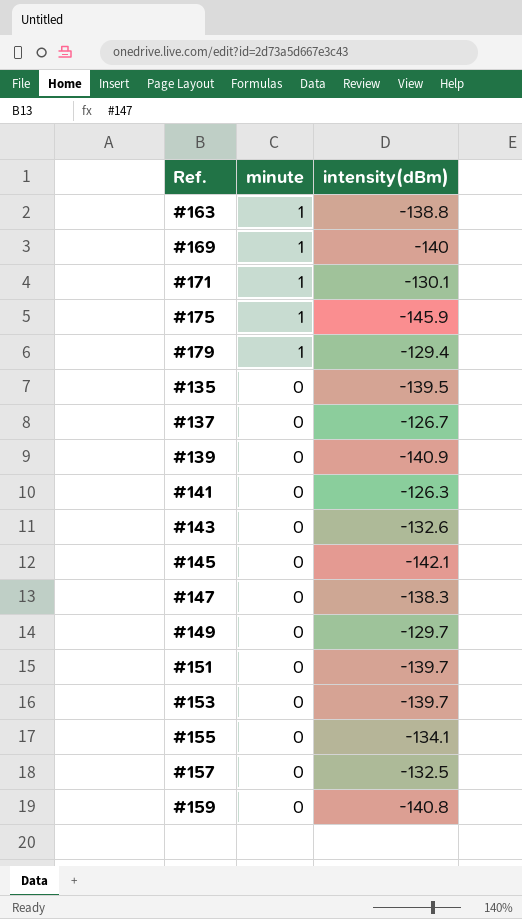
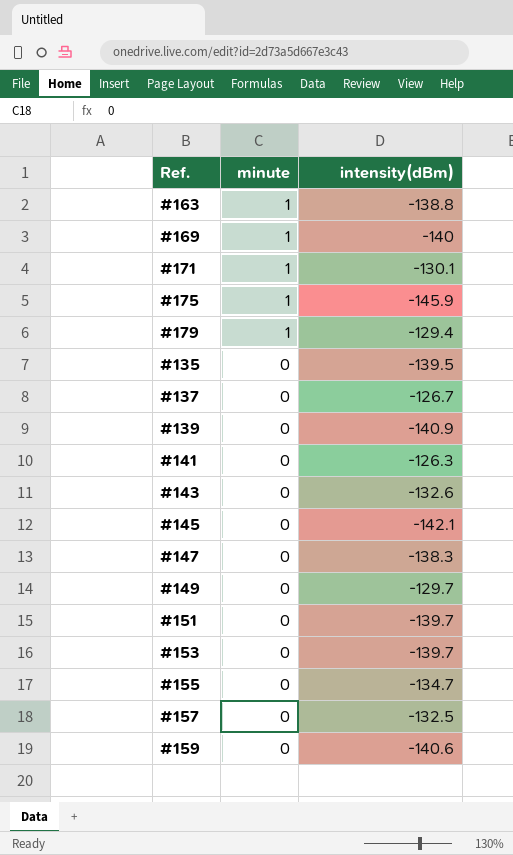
#155 | intensity(dBm): -134.1 -> -134.7
#159 | intensity(dBm): -140.8 -> -140.6

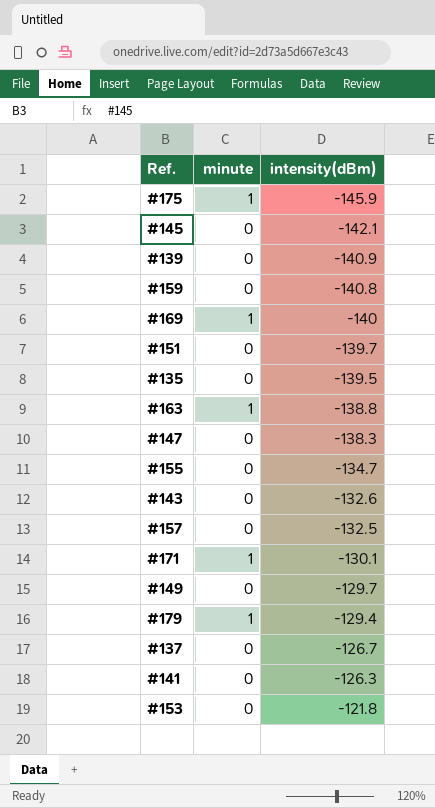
row order: minute descending -> intensity(dBm) ascending
#159 | intensity(dBm): -140.6 -> -140.8
#153 | intensity(dBm): -139.7 -> -121.8

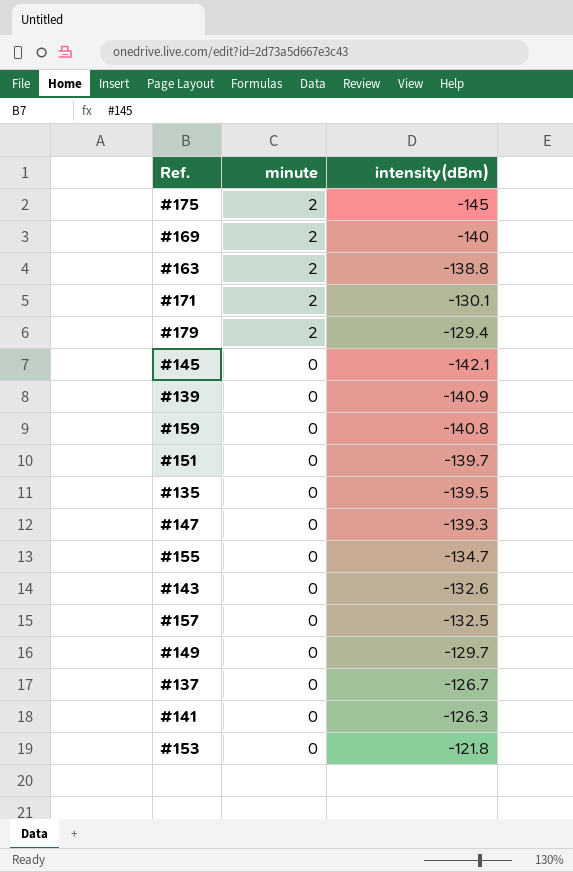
row order: intensity(dBm) ascending -> minute descending
#175 | minute: 1 -> 2
#175 | intensity(dBm): -145.9 -> -145
#169 | minute: 1 -> 2
#163 | minute: 1 -> 2
#171 | minute: 1 -> 2
#179 | minute: 1 -> 2
#147 | intensity(dBm): -138.3 -> -139.3

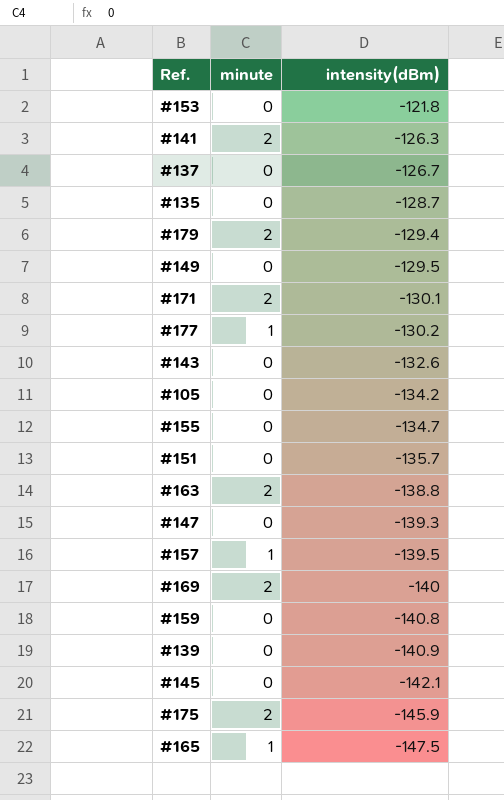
row order: minute descending -> intensity(dBm) descending
#141 | minute: 0 -> 2
#135 | intensity(dBm): -139.5 -> -128.7
#149 | intensity(dBm): -129.7 -> -129.5
row #177: none -> 1 | -130.2
row #105: none -> 0 | -134.2
#151 | intensity(dBm): -139.7 -> -135.7
#157 | minute: 0 -> 1
#157 | intensity(dBm): -132.5 -> -139.5
#175 | intensity(dBm): -145 -> -145.9
row #165: none -> 1 | -147.5

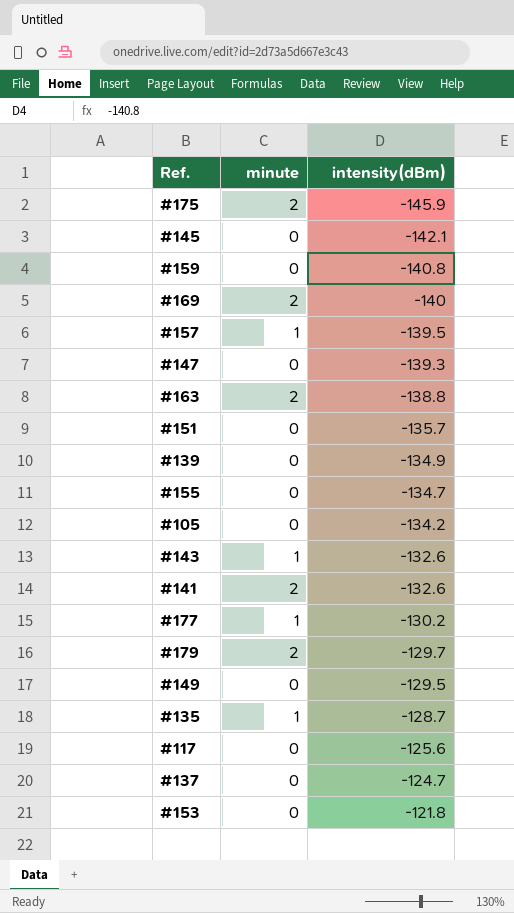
row order: intensity(dBm) descending -> intensity(dBm) ascending
row #171: 2 | -130.1 -> none
row #165: 1 | -147.5 -> none
#139 | intensity(dBm): -140.9 -> -134.9
#143 | minute: 0 -> 1
#141 | intensity(dBm): -126.3 -> -132.6
#179 | intensity(dBm): -129.4 -> -129.7
#135 | minute: 0 -> 1
row #117: none -> 0 | -125.6
#137 | intensity(dBm): -126.7 -> -124.7

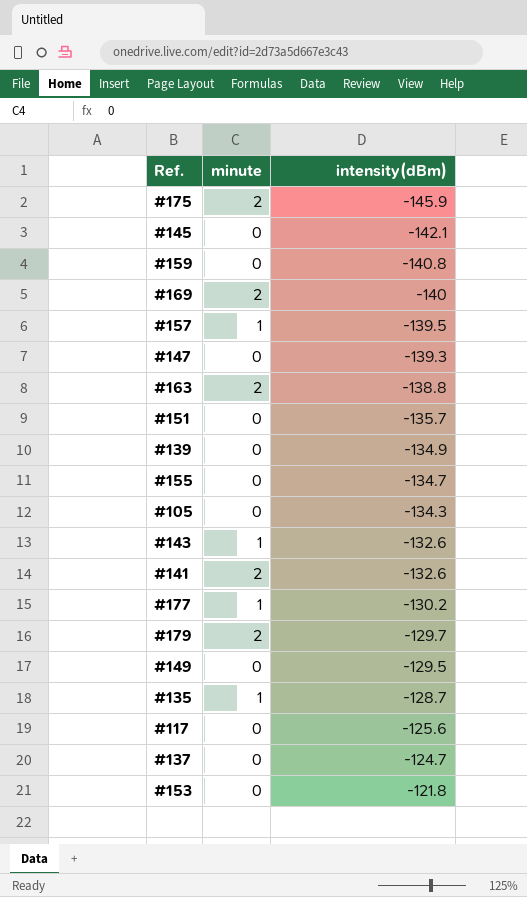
#105 | intensity(dBm): -134.2 -> -134.3

